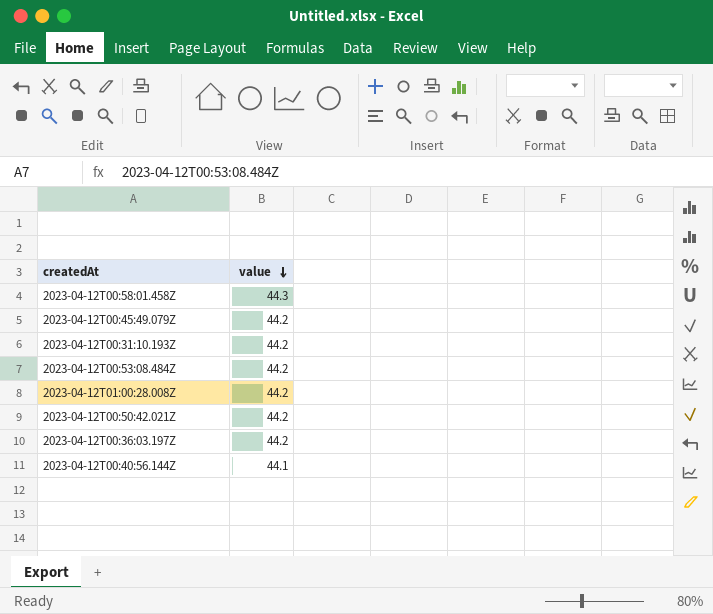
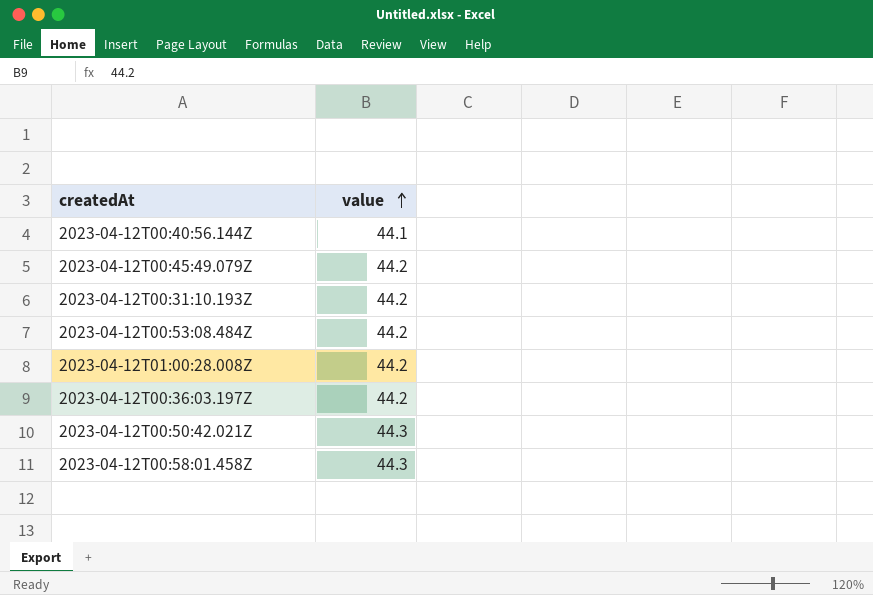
row order: value descending -> value ascending
2023-04-12T00:50:42.021Z | value: 44.2 -> 44.3

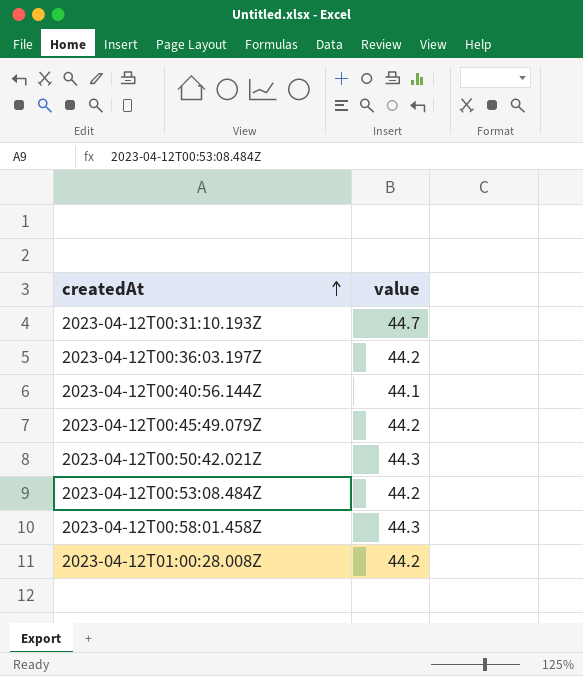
row order: value ascending -> createdAt ascending
2023-04-12T00:31:10.193Z | value: 44.2 -> 44.7

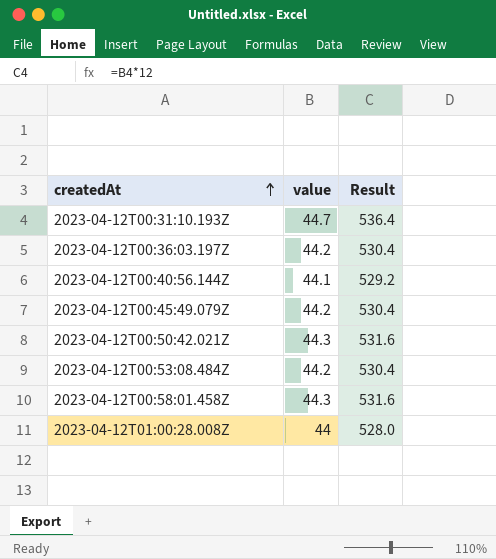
column Result | formula: none -> [value] * 12
2023-04-12T01:00:28.008Z | value: 44.2 -> 44

